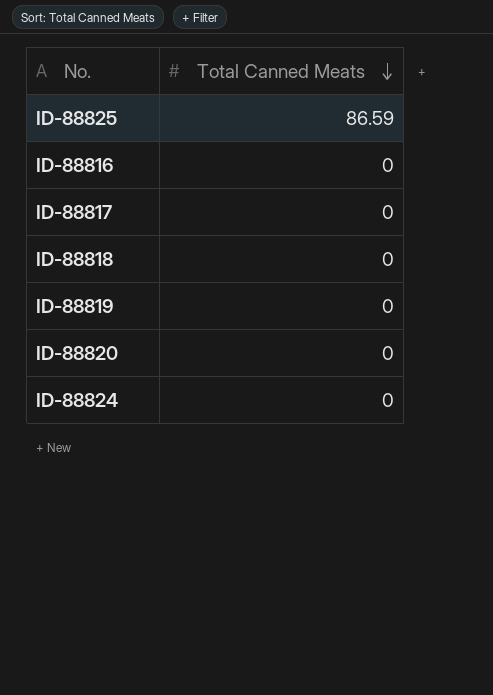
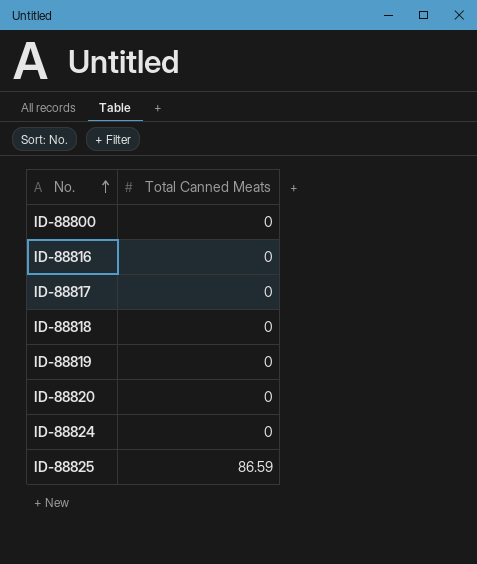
row order: Total Canned Meats descending -> No. ascending
row ID-88800: none -> 0

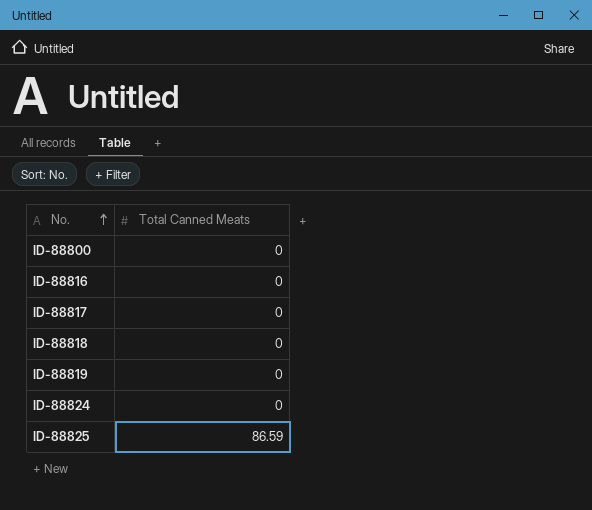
row ID-88820: 0 -> none

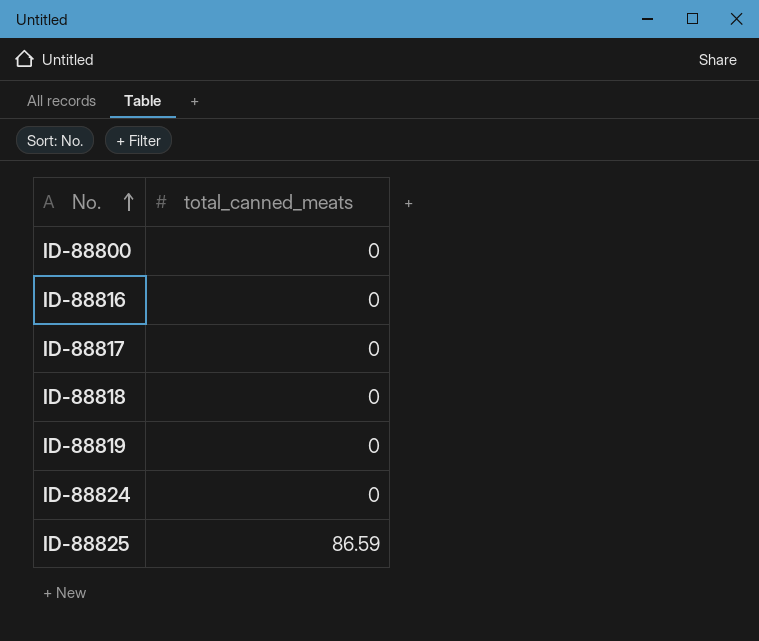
column name: Total Canned Meats -> total_canned_meats

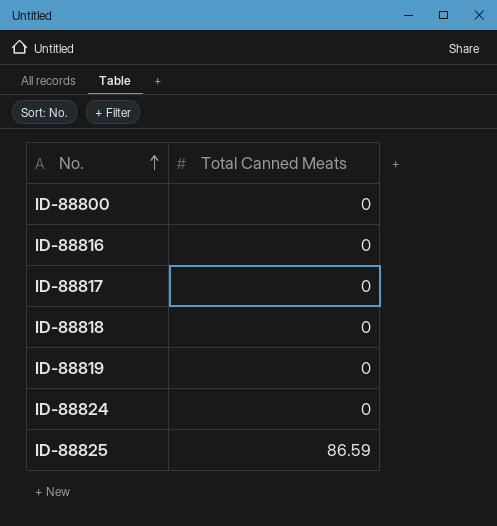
column name: total_canned_meats -> Total Canned Meats

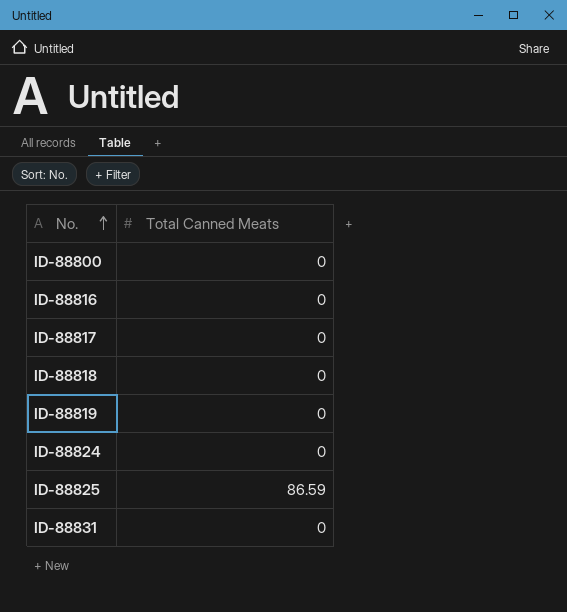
row ID-88831: none -> 0

